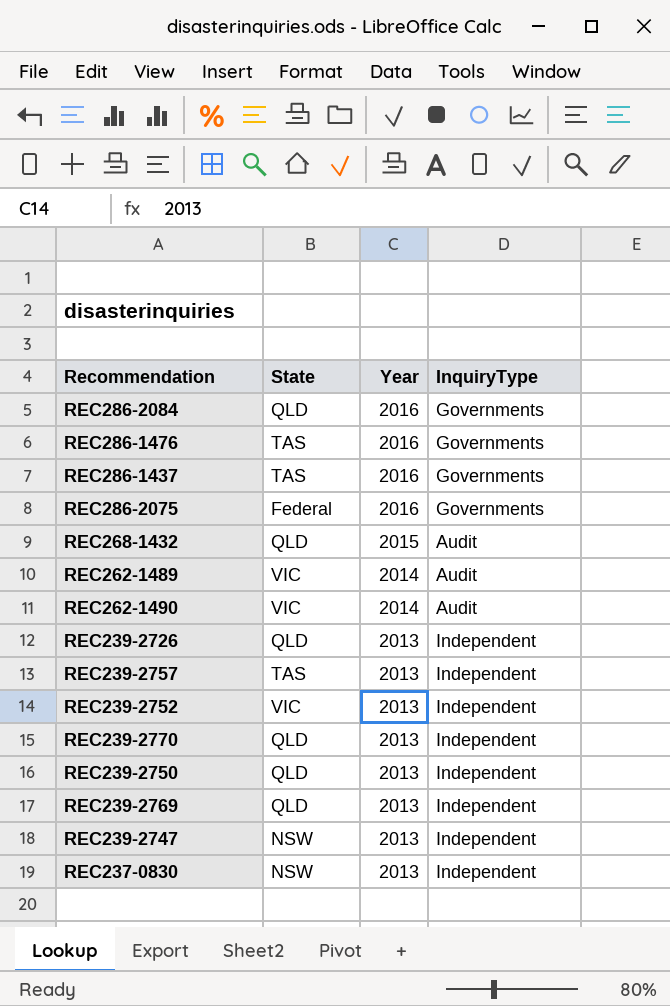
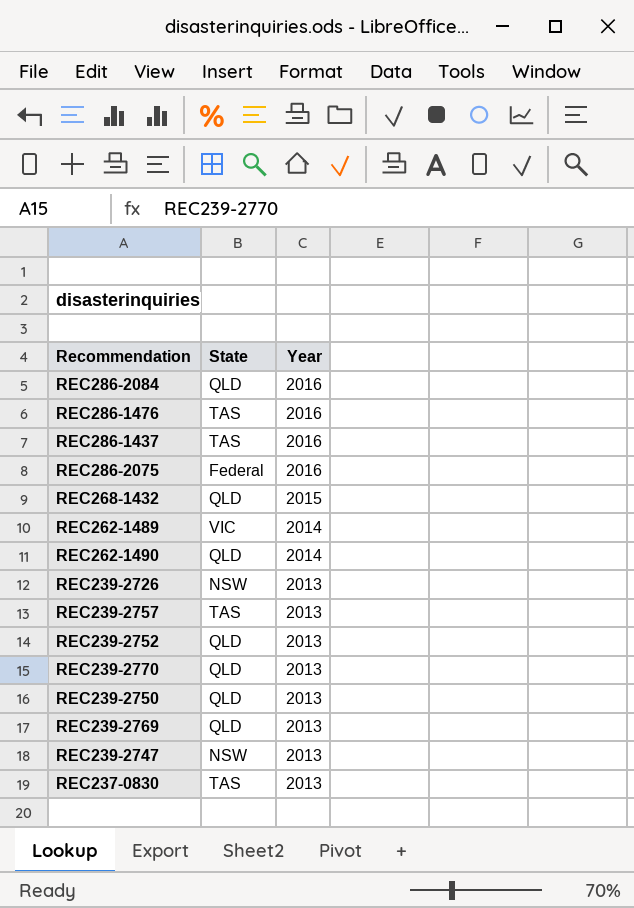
column InquiryType | position: 4 -> none
REC262-1490 | State: VIC -> QLD
REC239-2726 | State: QLD -> NSW
REC239-2752 | State: VIC -> QLD
REC237-0830 | State: NSW -> TAS

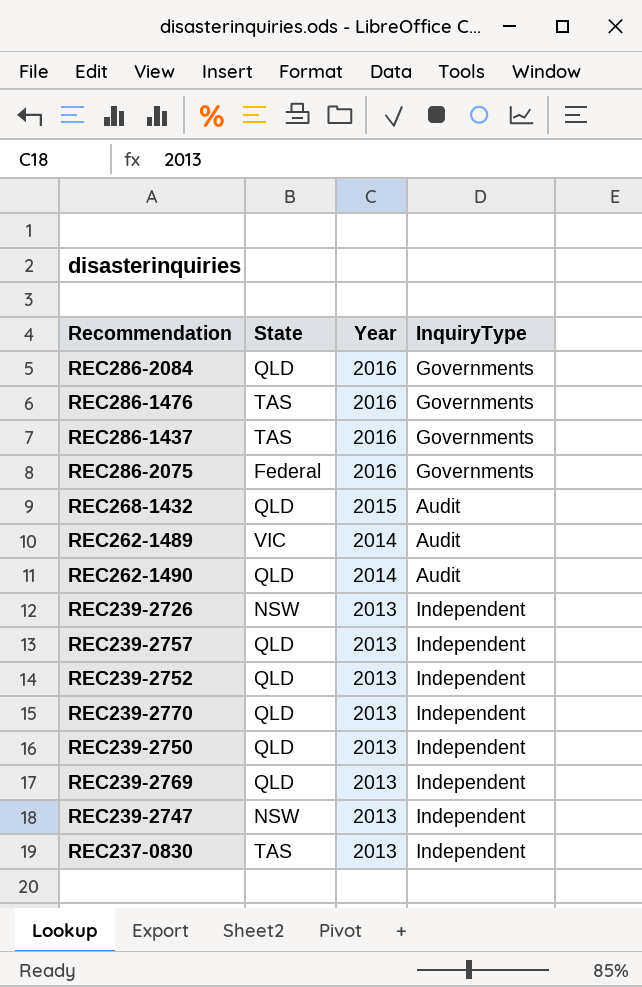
column InquiryType | position: none -> 4
REC239-2757 | State: TAS -> QLD

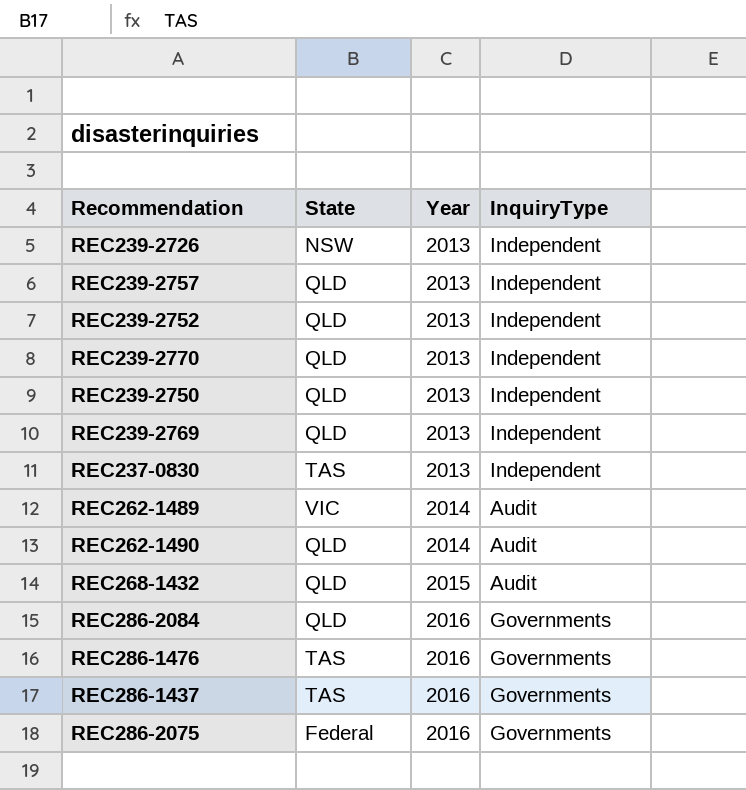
row order: Year descending -> Year ascending
row REC239-2747: NSW | 2013 | Independent -> none

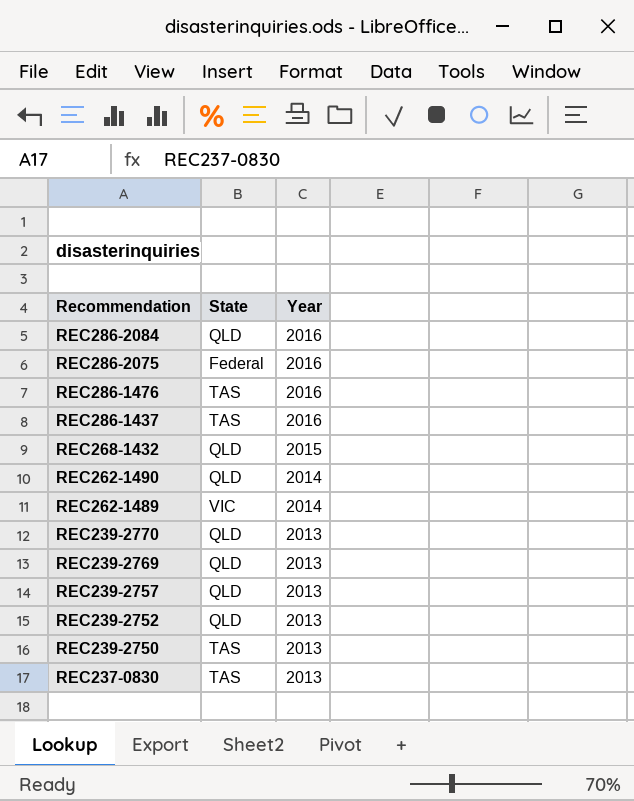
row order: Year ascending -> Recommendation descending
column InquiryType | position: 4 -> none
row REC239-2726: NSW | 2013 | Independent -> none
REC239-2750 | State: QLD -> TAS

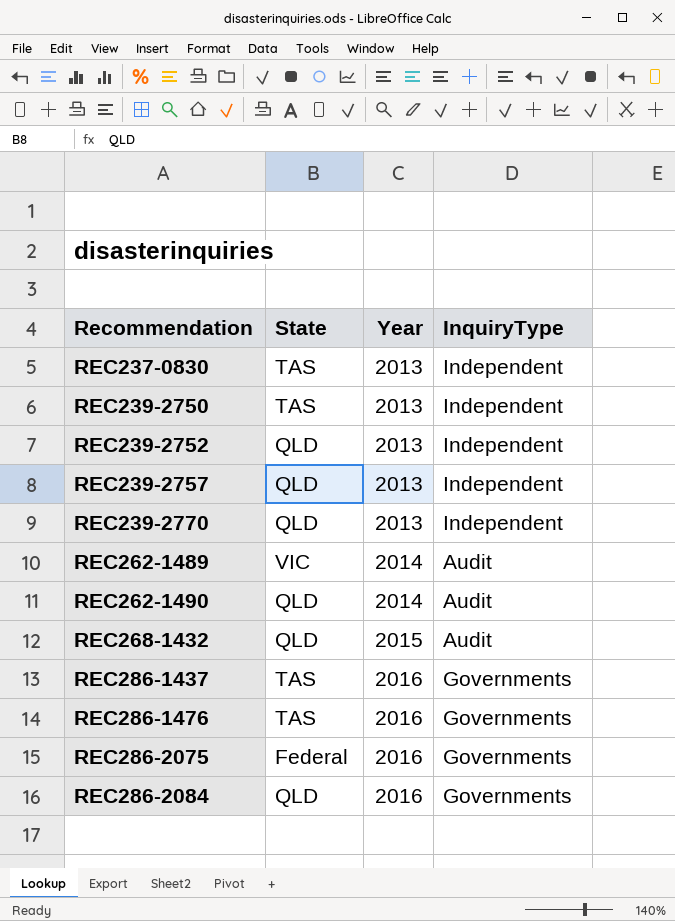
row order: Recommendation descending -> Recommendation ascending
column InquiryType | position: none -> 4
row REC239-2769: QLD | 2013 -> none

